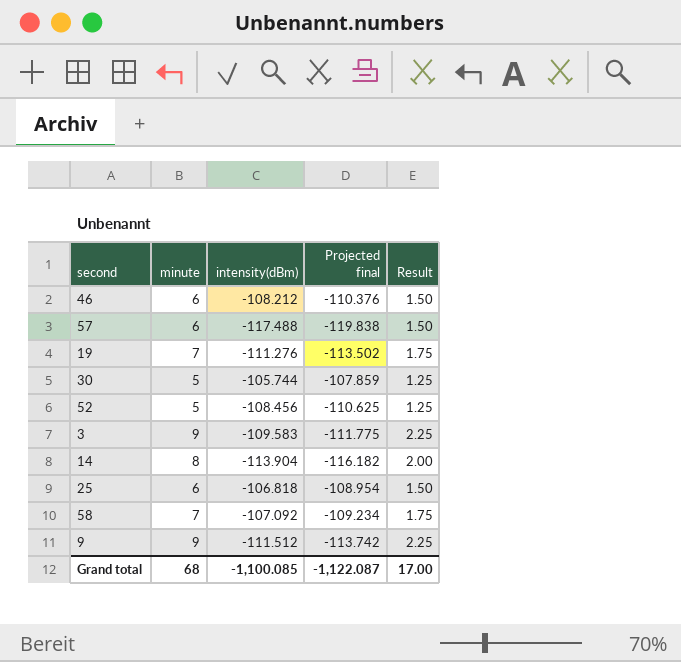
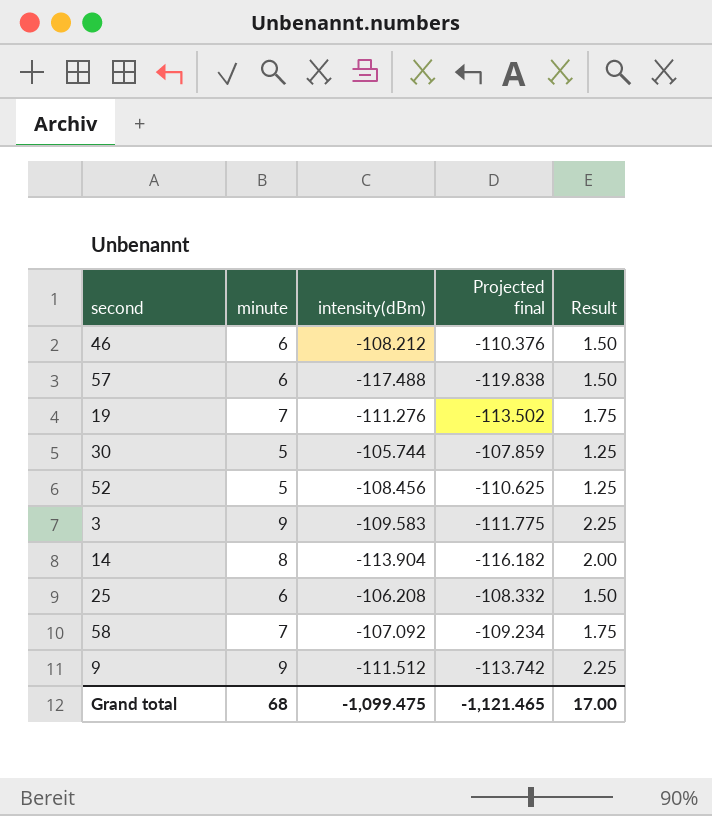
25 | intensity(dBm): -106.818 -> -106.208
25 | Projected final: -108.954 -> -108.332
Grand total | intensity(dBm): -1,100.085 -> -1,099.475
Grand total | Projected final: -1,122.087 -> -1,121.465

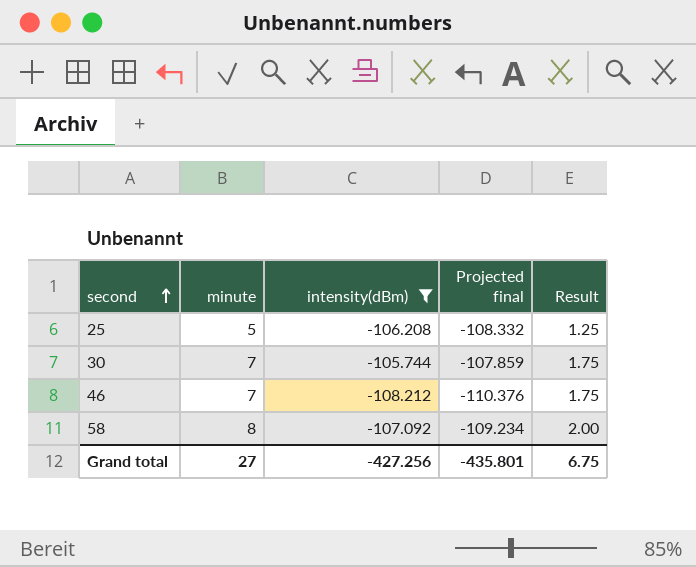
filter: none -> intensity(dBm) >= -108.212
row order: none -> second ascending
25 | minute: 6 -> 5
25 | Result: 1.50 -> 1.25
30 | minute: 5 -> 7
30 | Result: 1.25 -> 1.75
46 | minute: 6 -> 7
46 | Result: 1.50 -> 1.75
58 | minute: 7 -> 8
58 | Result: 1.75 -> 2.00
Grand total | minute: 68 -> 27
Grand total | intensity(dBm): -1,099.475 -> -427.256
Grand total | Projected final: -1,121.465 -> -435.801
Grand total | Result: 17.00 -> 6.75

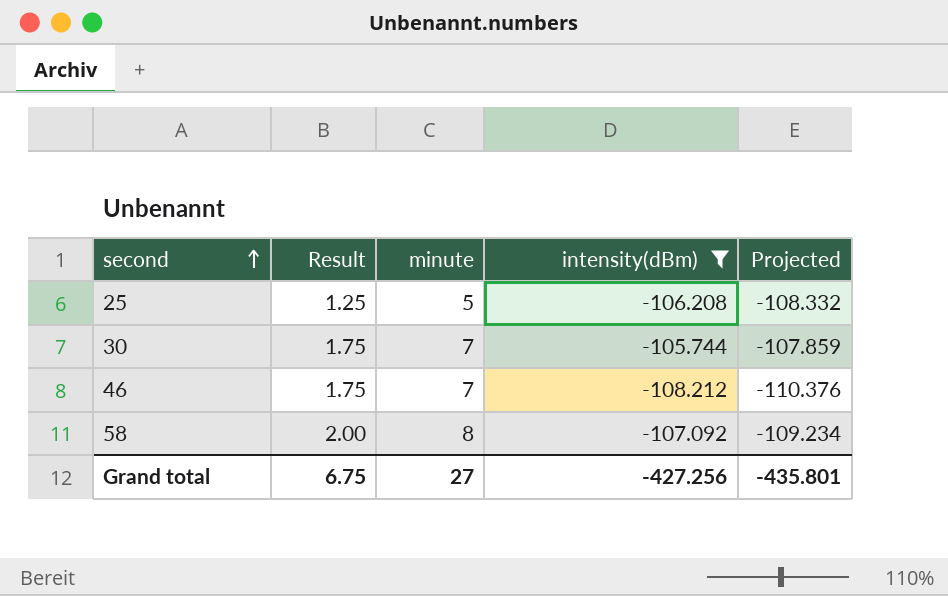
column Result | position: 5 -> 2
column name: Projected final -> Projected

